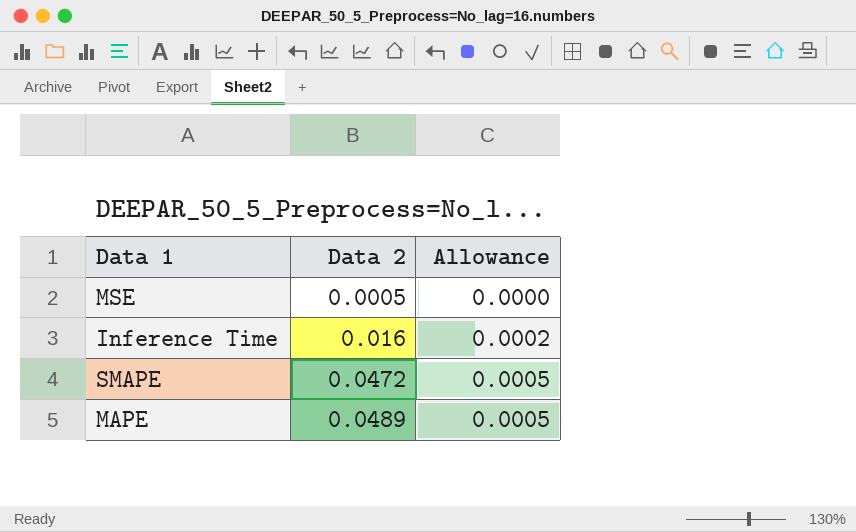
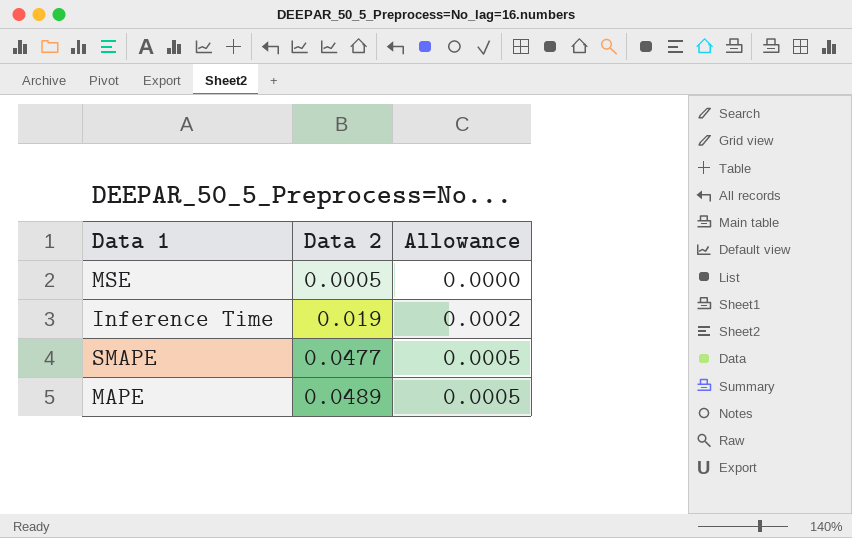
Inference Time | Data 2: 0.016 -> 0.019
SMAPE | Data 2: 0.0472 -> 0.0477

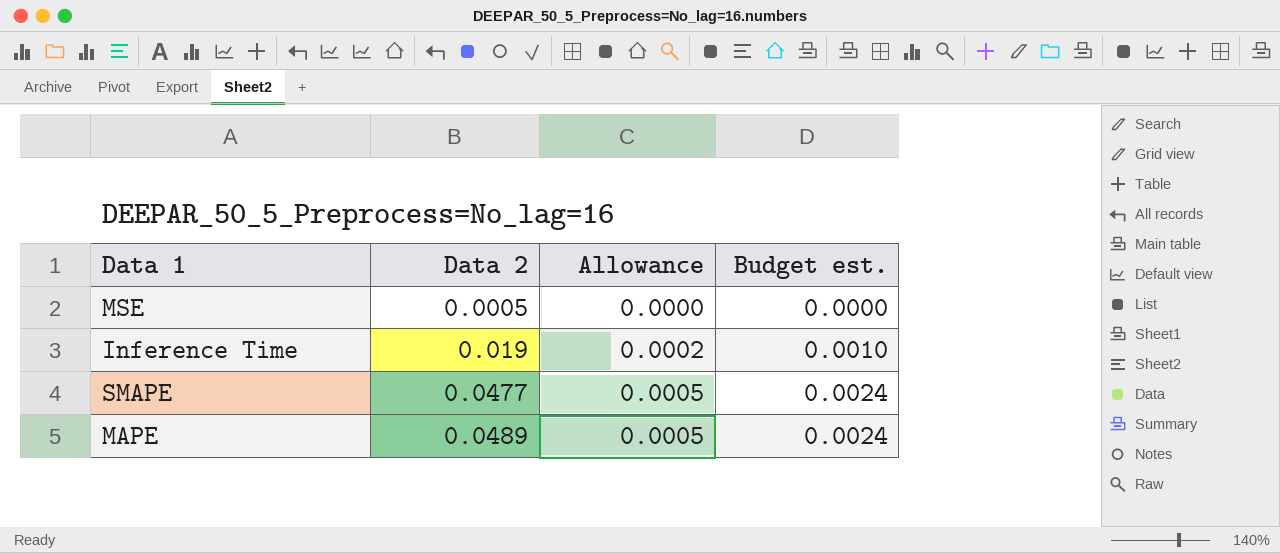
column Budget est. | formula: none -> [Data 2] * 0.05

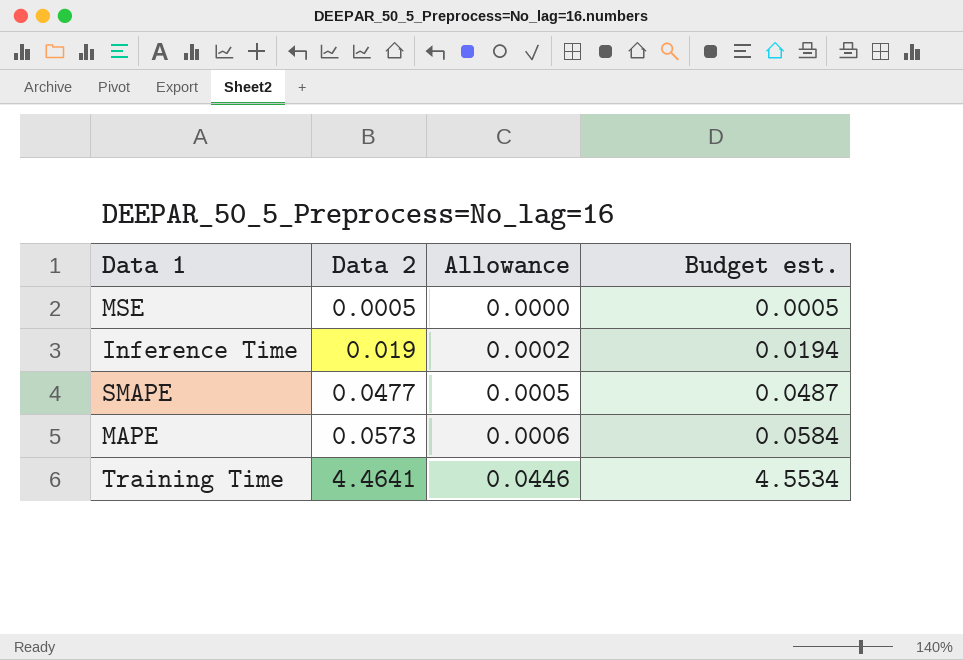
column Budget est. | formula: [Data 2] * 0.05 -> [Data 2] * 1.02
MAPE | Data 2: 0.0489 -> 0.0573
MAPE | Allowance: 0.0005 -> 0.0006
row Training Time: none -> 4.4641 | 0.0446 | 4.5534

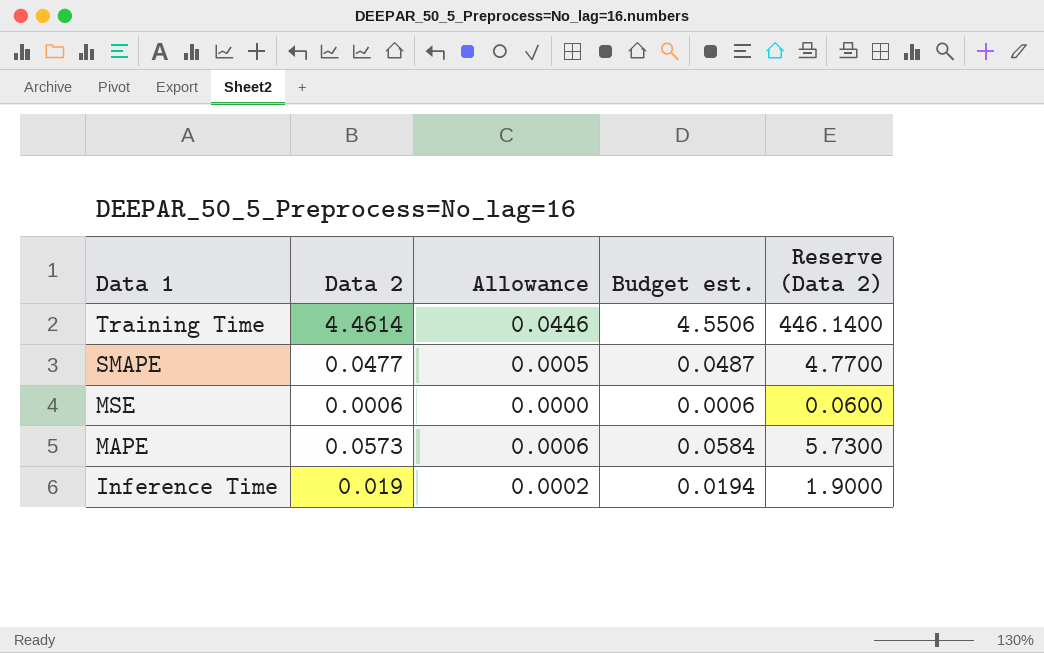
row order: Data 2 ascending -> Data 1 descending
column Reserve (Data 2) | formula: none -> [Data 2] * 100
Training Time | Data 2: 4.4641 -> 4.4614
Training Time | Budget est.: 4.5534 -> 4.5506
MSE | Data 2: 0.0005 -> 0.0006
MSE | Budget est.: 0.0005 -> 0.0006

